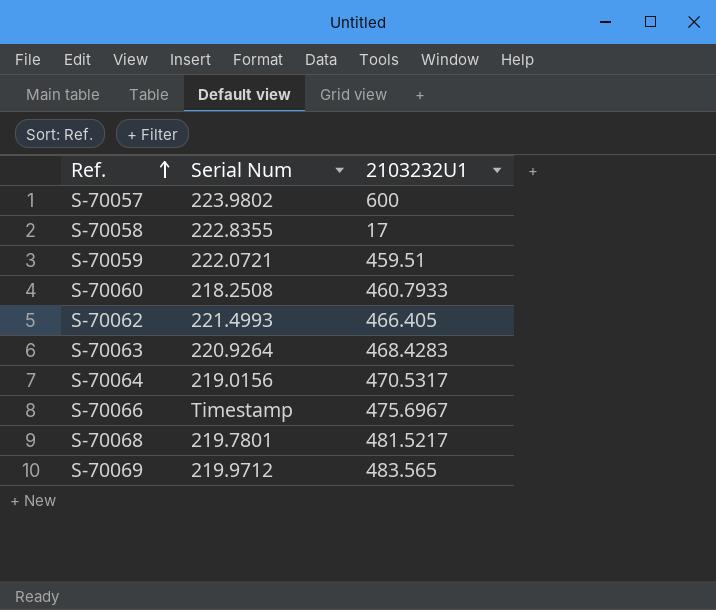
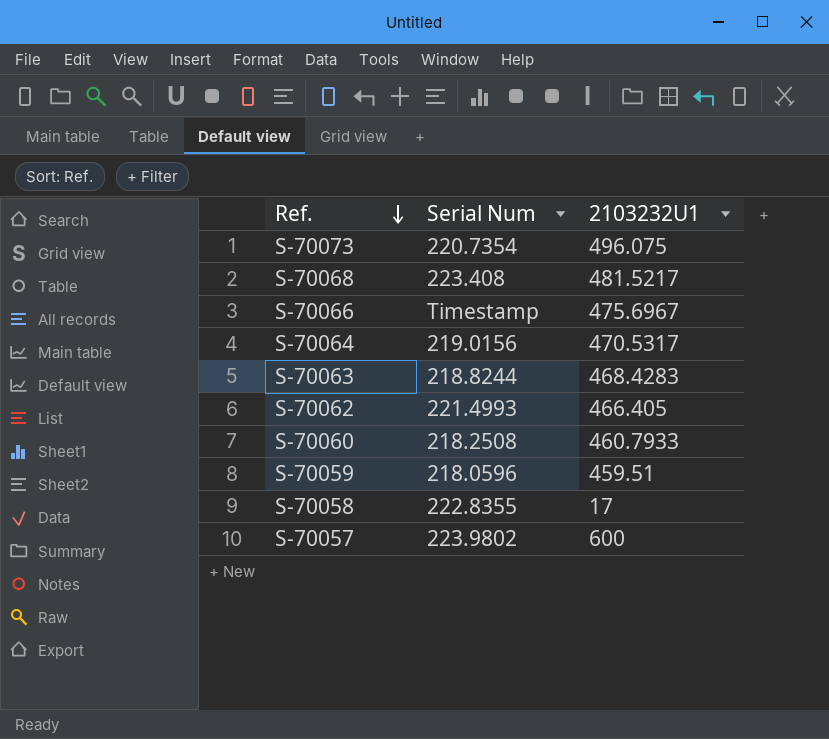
row order: Ref. ascending -> Ref. descending
row S-70069: 219.9712 | 483.565 -> none
row S-70073: none -> 220.7354 | 496.075
S-70068 | Serial Num: 219.7801 -> 223.408
S-70063 | Serial Num: 220.9264 -> 218.8244
S-70059 | Serial Num: 222.0721 -> 218.0596

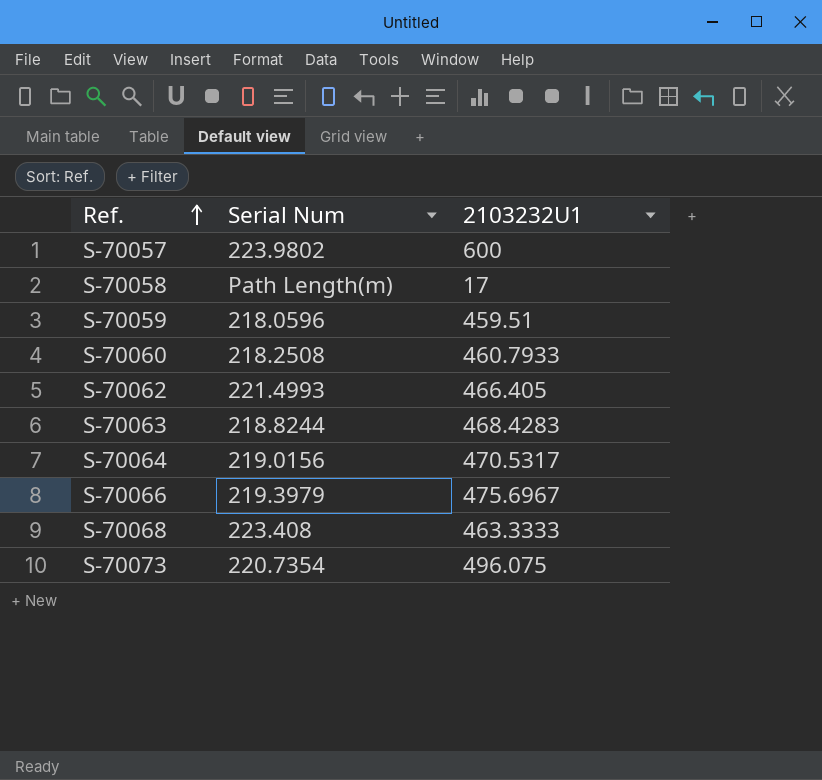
row order: Ref. descending -> Ref. ascending
S-70058 | Serial Num: 222.8355 -> Path Length(m)
S-70066 | Serial Num: Timestamp -> 219.3979
S-70068 | 2103232U1: 481.5217 -> 463.3333

